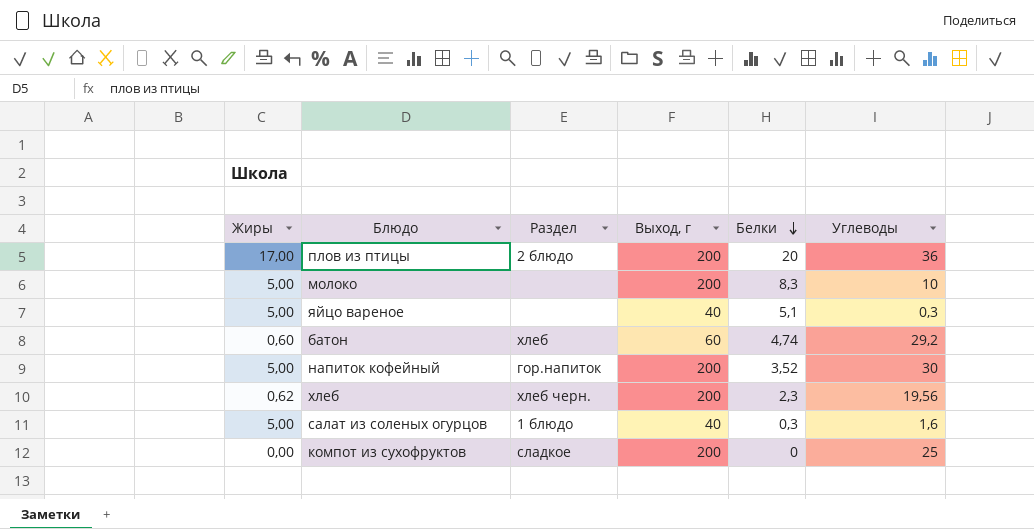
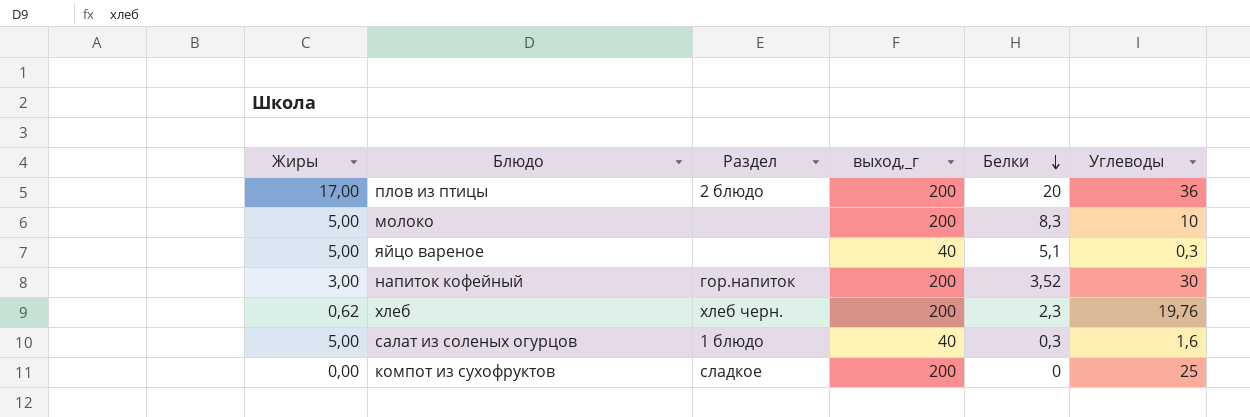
column name: Выход, г -> выход,_г
row батон: 0,60 | хлеб | 60 | 4,74 | 29,2 -> none
напиток кофейный | Жиры: 5,00 -> 3,00
хлеб | Углеводы: 19,56 -> 19,76

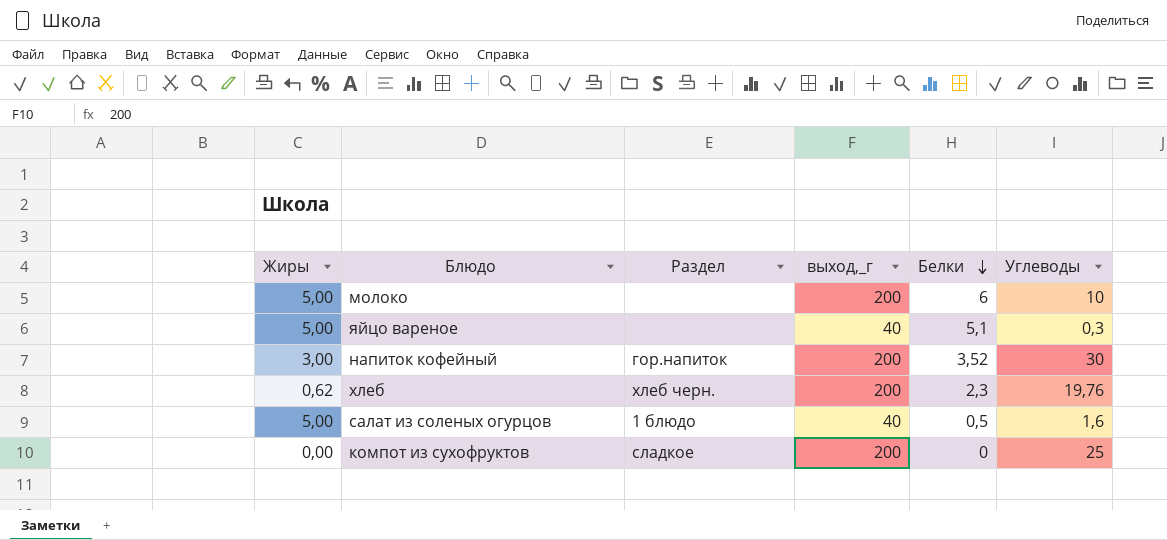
row плов из птицы: 17,00 | 2 блюдо | 200 | 20 | 36 -> none
молоко | Белки: 8,3 -> 6
салат из соленых огурцов | Белки: 0,3 -> 0,5

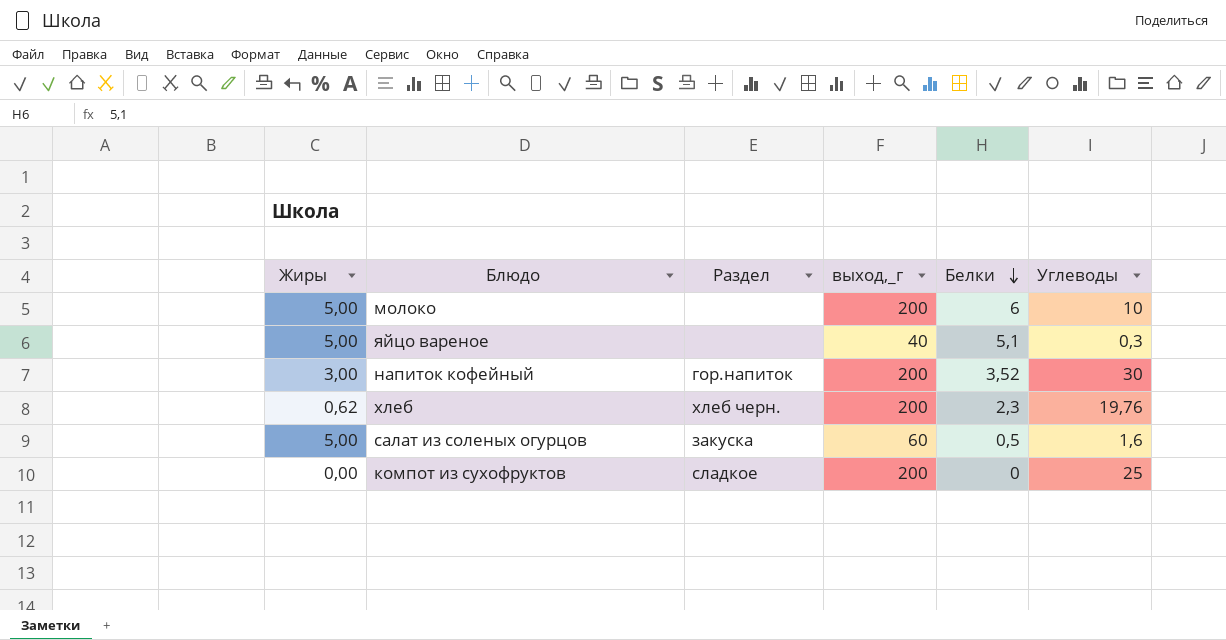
салат из соленых огурцов | Раздел: 1 блюдо -> закуска
салат из соленых огурцов | выход,_г: 40 -> 60

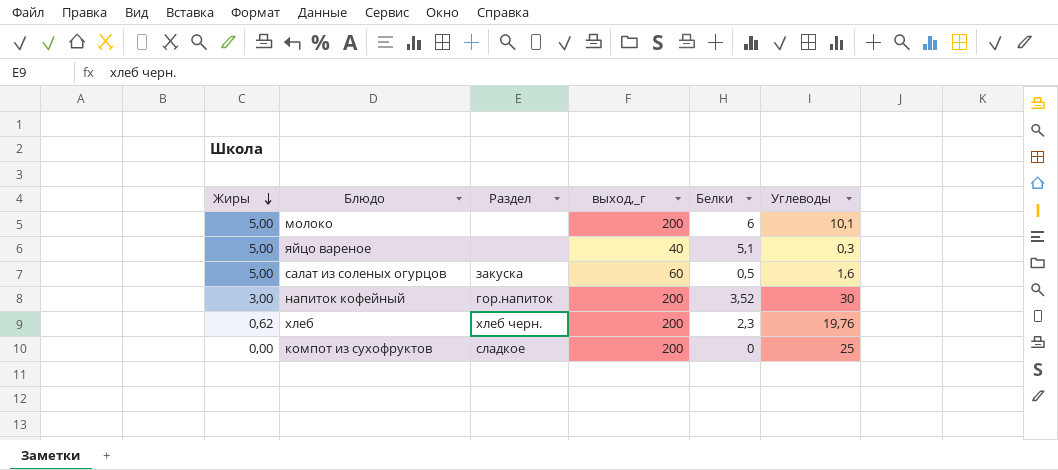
row order: Белки descending -> Жиры descending
молоко | Углеводы: 10 -> 10,1

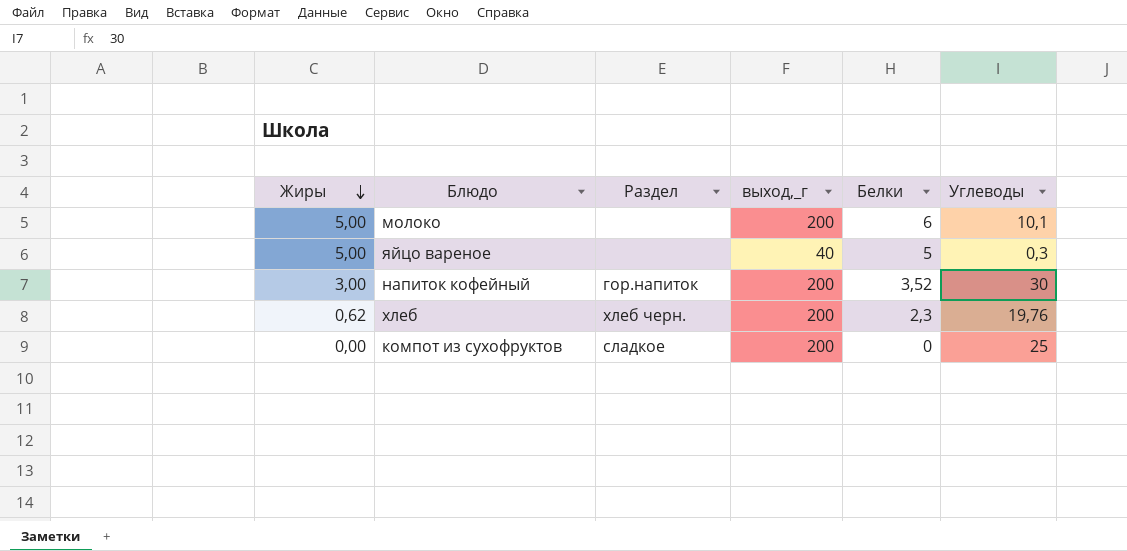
row салат из соленых огурцов: 5,00 | закуска | 60 | 0,5 | 1,6 -> none
яйцо вареное | Белки: 5,1 -> 5

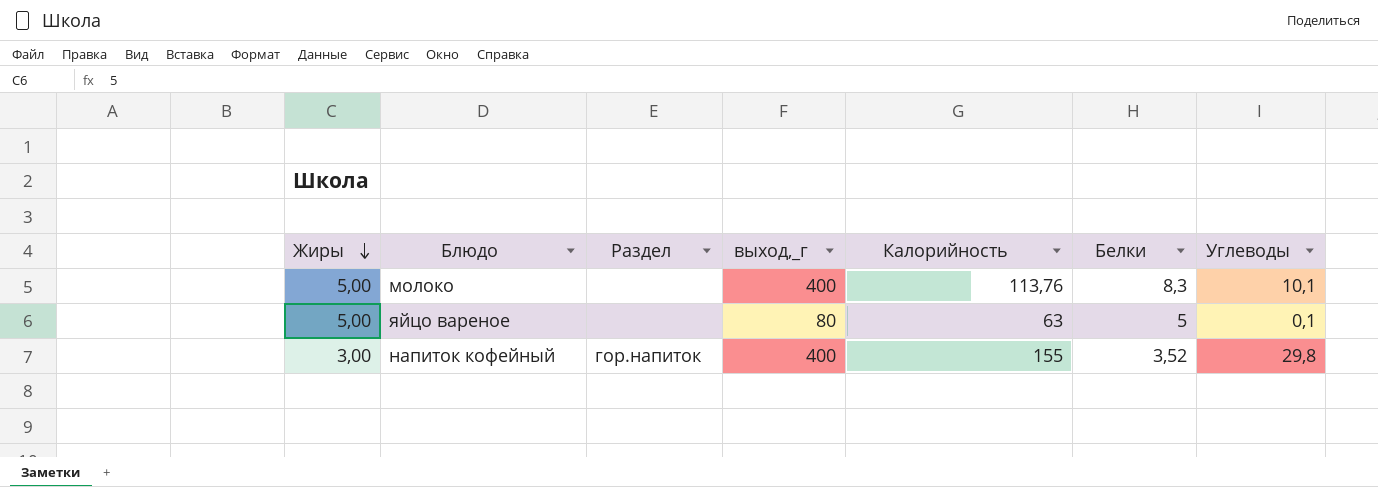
column Калорийность | position: none -> 5
row хлеб: 0,62 | хлеб черн. | 200 | 2,3 | 19,76 -> none
row компот из сухофруктов: 0,00 | сладкое | 200 | 0 | 25 -> none
молоко | выход,_г: 200 -> 400
молоко | Белки: 6 -> 8,3
яйцо вареное | выход,_г: 40 -> 80
яйцо вареное | Углеводы: 0,3 -> 0,1
напиток кофейный | выход,_г: 200 -> 400
напиток кофейный | Углеводы: 30 -> 29,8

